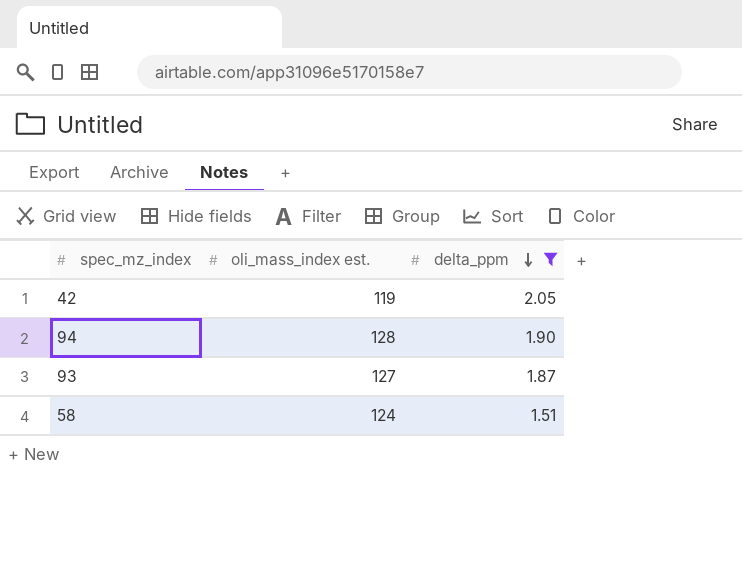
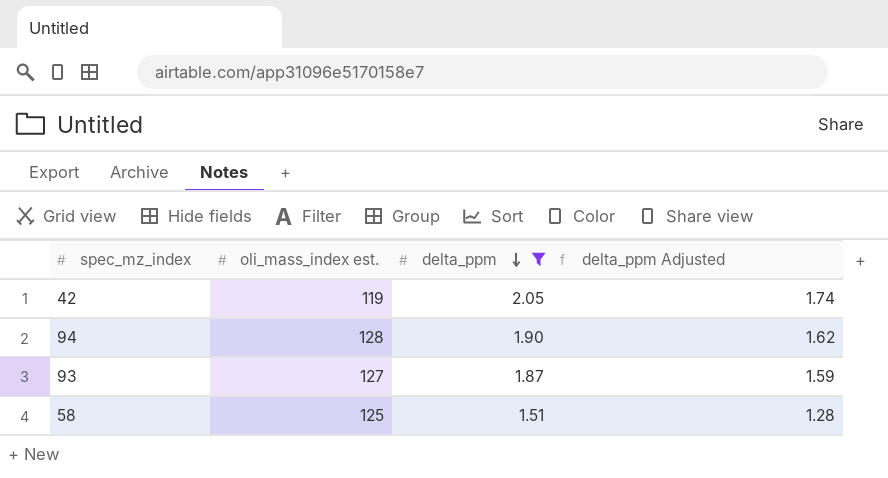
column delta_ppm Adjusted | formula: none -> [delta_ppm] * 0.85
58 | oli_mass_index est.: 124 -> 125

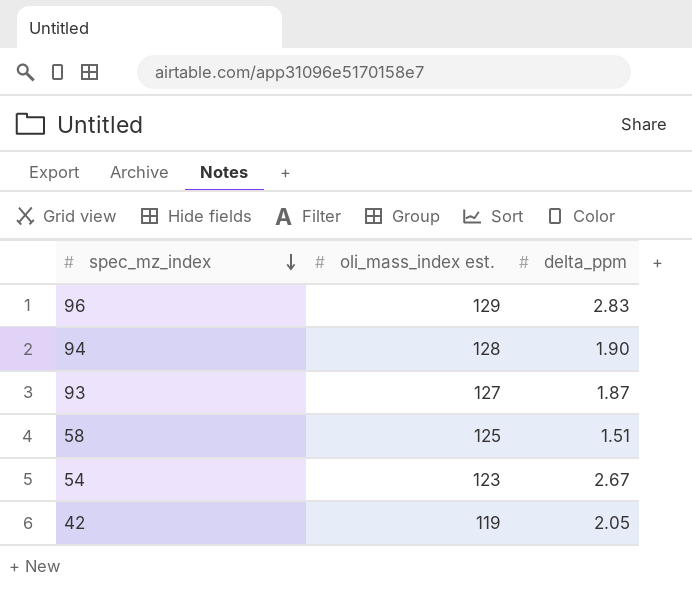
filter: delta_ppm <= 2.05 -> none
row order: delta_ppm descending -> spec_mz_index descending
column delta_ppm Adjusted | formula: [delta_ppm] * 0.85 -> none

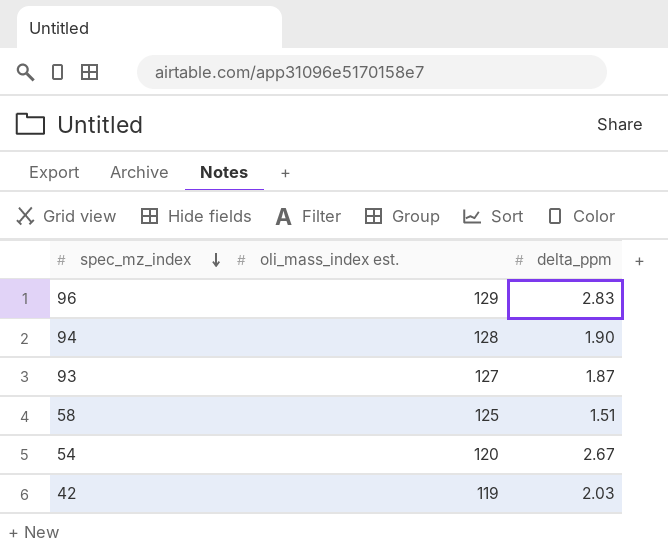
54 | oli_mass_index est.: 123 -> 120
42 | delta_ppm: 2.05 -> 2.03

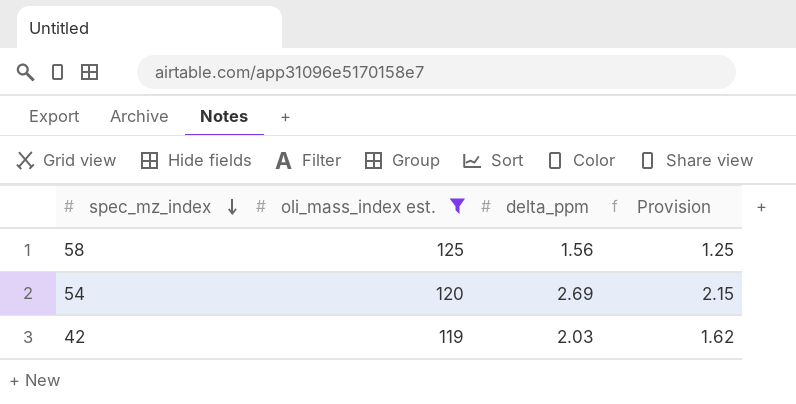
filter: none -> oli_mass_index est. <= 125
column Provision | formula: none -> [delta_ppm] * 0.8
58 | delta_ppm: 1.51 -> 1.56
54 | delta_ppm: 2.67 -> 2.69

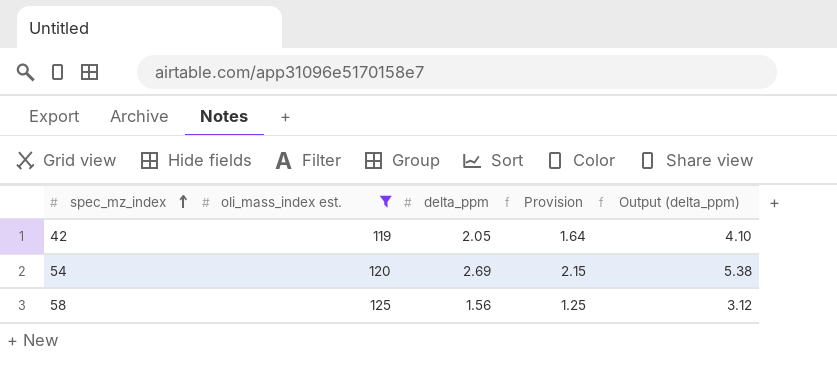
row order: spec_mz_index descending -> spec_mz_index ascending
column Output (delta_ppm) | formula: none -> [delta_ppm] * 2
42 | delta_ppm: 2.03 -> 2.05
42 | Provision: 1.62 -> 1.64

